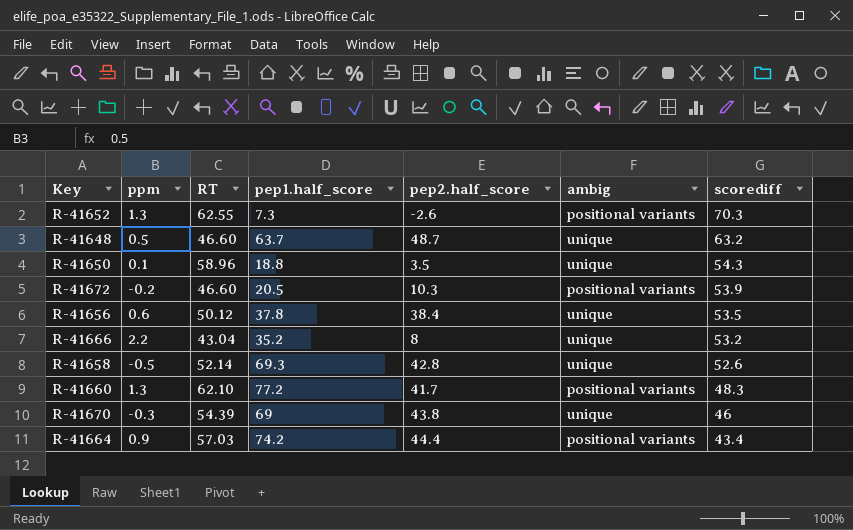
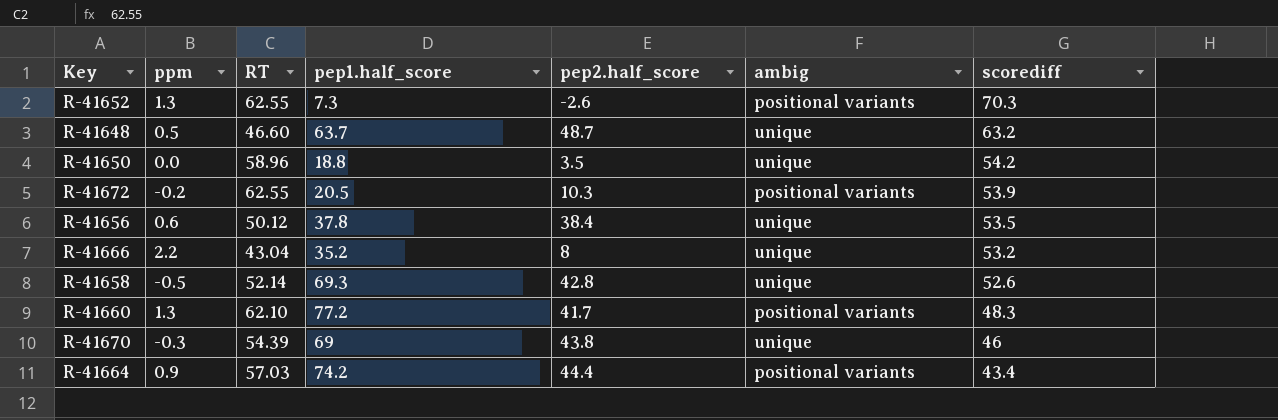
R-41650 | ppm: 0.1 -> 0.0
R-41650 | scorediff: 54.3 -> 54.2
R-41672 | RT: 46.60 -> 62.55

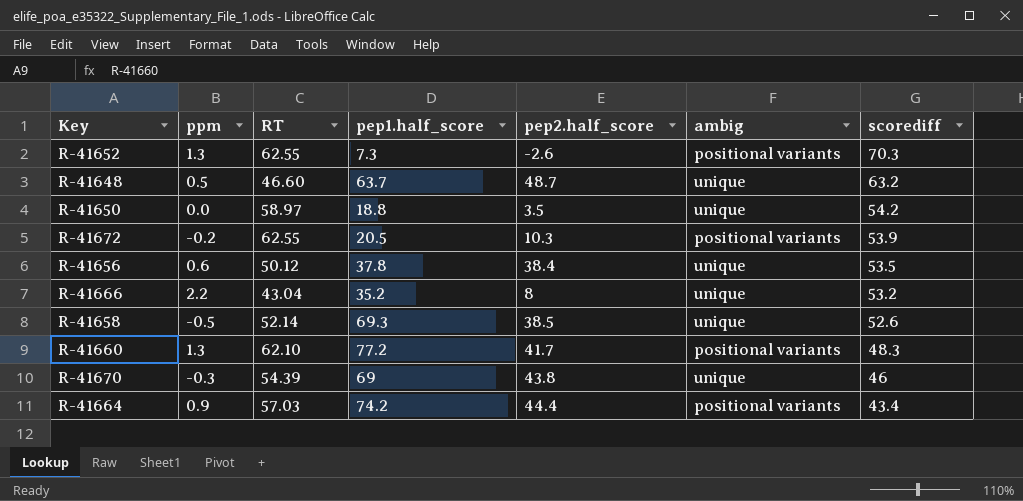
R-41650 | RT: 58.96 -> 58.97
R-41658 | pep2.half_score: 42.8 -> 38.5

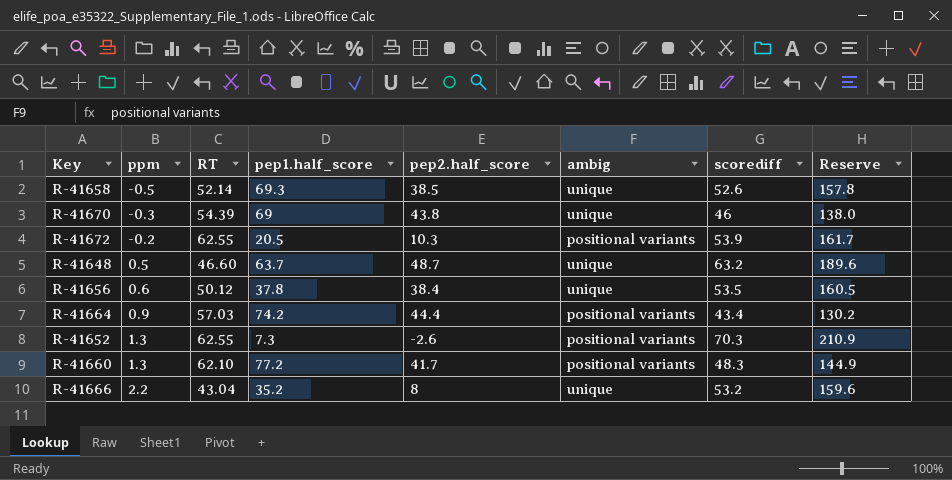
row order: scorediff descending -> ppm ascending
column Reserve | formula: none -> [scorediff] * 3
row R-41650: 0.0 | 58.97 | 18.8 | 3.5 | unique | 54.2 -> none

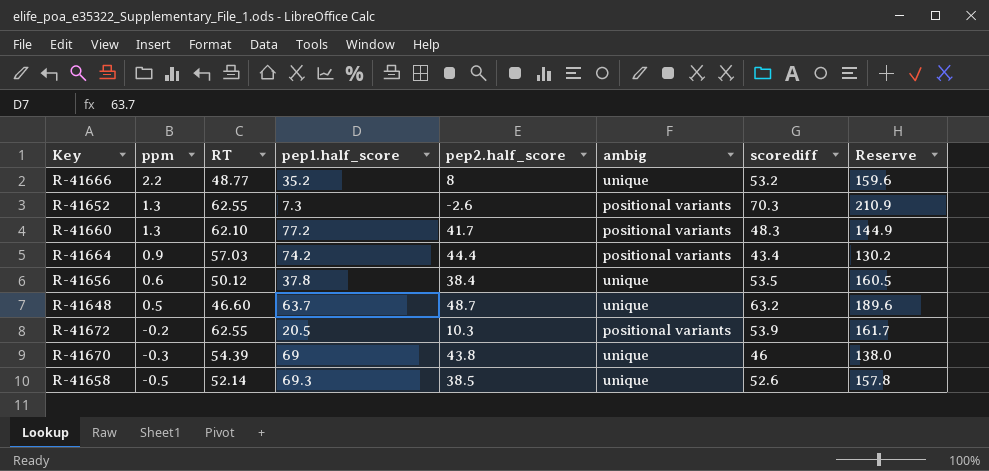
row order: ppm ascending -> ppm descending
R-41666 | RT: 43.04 -> 48.77

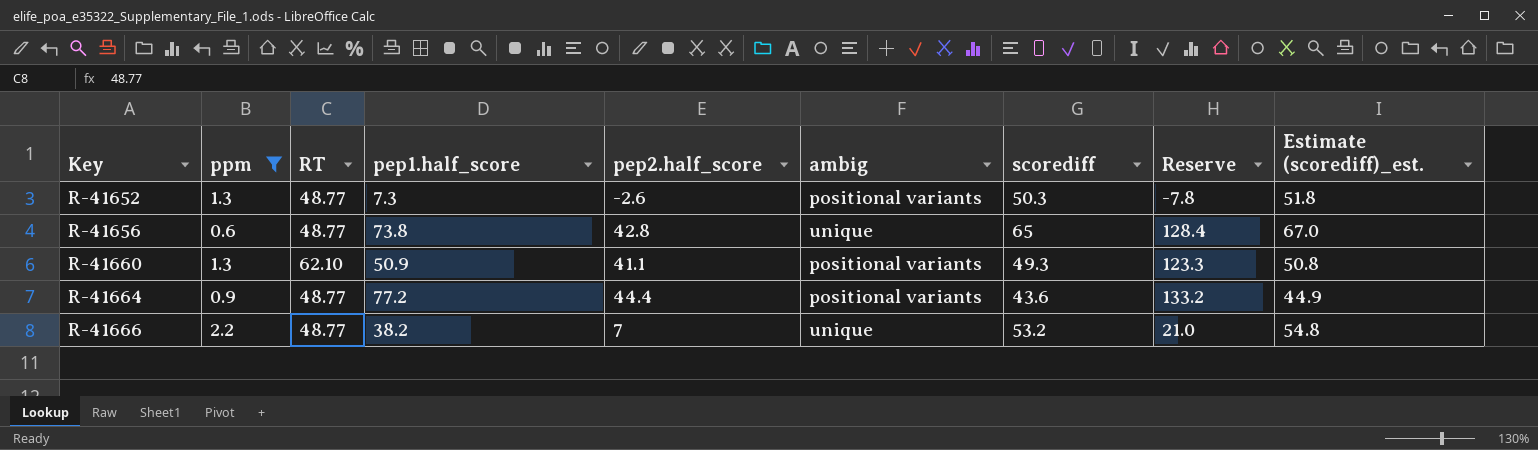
filter: none -> ppm >= 0.6
row order: ppm descending -> Key ascending
column Reserve | formula: [scorediff] * 3 -> [pep2.half_score] * 3
column Estimate (scorediff)_est. | formula: none -> [scorediff] * 1.03
R-41652 | RT: 62.55 -> 48.77
R-41652 | scorediff: 70.3 -> 50.3
R-41656 | RT: 50.12 -> 48.77
R-41656 | pep1.half_score: 37.8 -> 73.8
R-41656 | pep2.half_score: 38.4 -> 42.8
R-41656 | scorediff: 53.5 -> 65
R-41660 | pep1.half_score: 77.2 -> 50.9
R-41660 | pep2.half_score: 41.7 -> 41.1
R-41660 | scorediff: 48.3 -> 49.3
R-41664 | RT: 57.03 -> 48.77
R-41664 | pep1.half_score: 74.2 -> 77.2
R-41664 | scorediff: 43.4 -> 43.6
R-41666 | pep1.half_score: 35.2 -> 38.2
R-41666 | pep2.half_score: 8 -> 7

